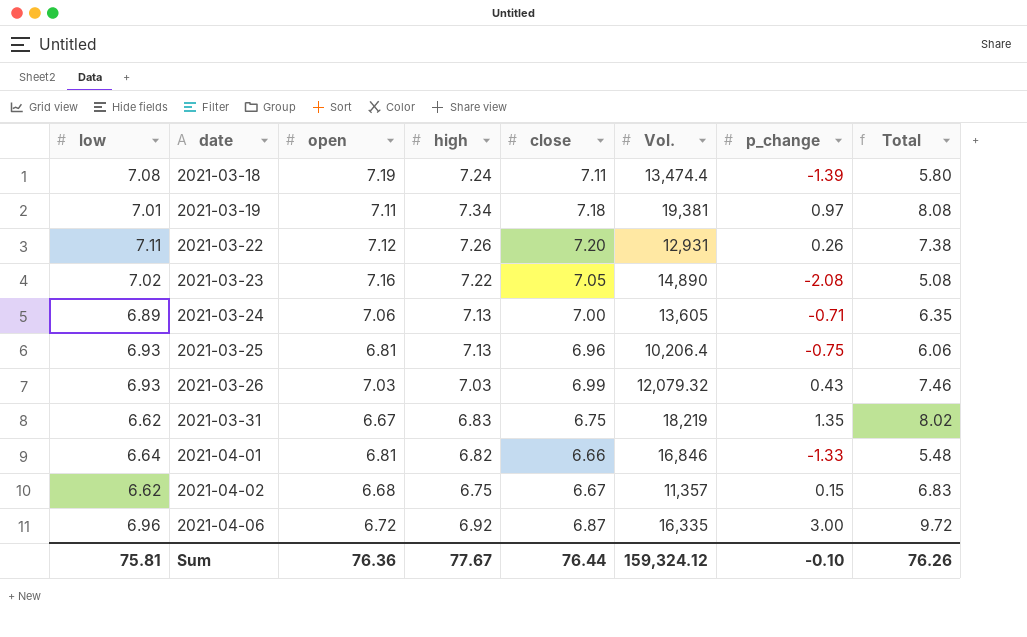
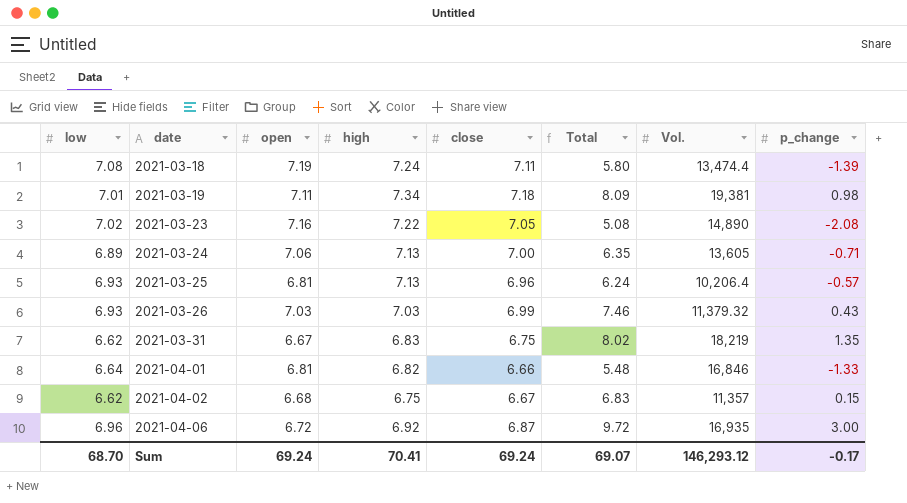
column Total | position: 8 -> 6
row 2021-03-22: 7.11 | 7.12 | 7.26 | 7.20 | 12,931 | 0.26 | 7.38 -> none
2021-03-19 | Total: 8.08 -> 8.09
2021-03-19 | p_change: 0.97 -> 0.98
2021-03-25 | Total: 6.06 -> 6.24
2021-03-25 | p_change: -0.75 -> -0.57
2021-03-26 | Vol.: 12,079.32 -> 11,379.32
2021-04-06 | Vol.: 16,335 -> 16,935
Sum | low: 75.81 -> 68.70
Sum | open: 76.36 -> 69.24
Sum | high: 77.67 -> 70.41
Sum | close: 76.44 -> 69.24
Sum | Total: 76.26 -> 69.07
Sum | Vol.: 159,324.12 -> 146,293.12
Sum | p_change: -0.10 -> -0.17

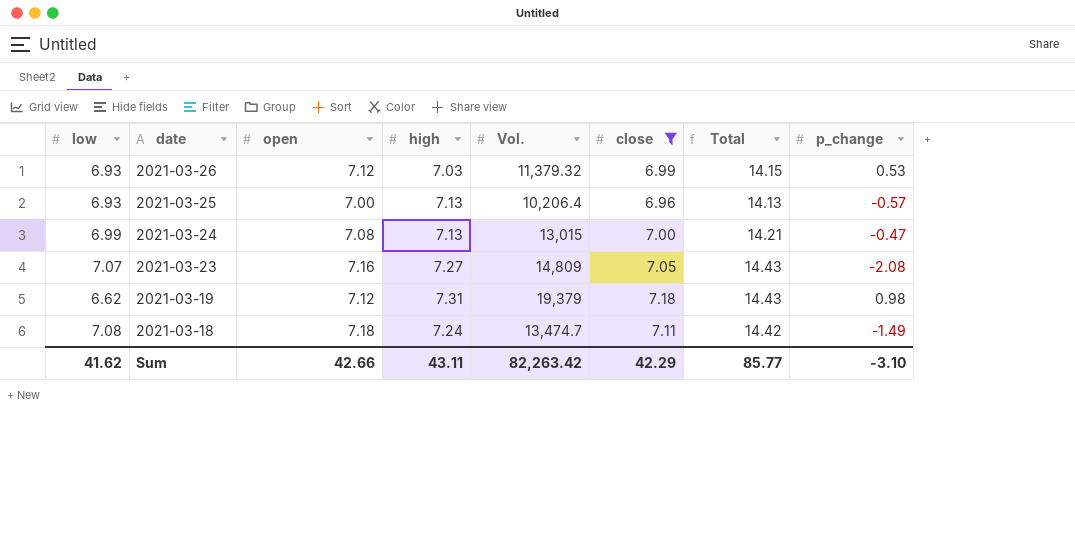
filter: none -> close >= 6.96
row order: date ascending -> date descending
column Vol. | position: 7 -> 5
column Total | formula: [open] + [p_change] -> [open] + [high]
2021-03-26 | open: 7.03 -> 7.12
2021-03-26 | p_change: 0.43 -> 0.53
2021-03-25 | open: 6.81 -> 7.00
2021-03-24 | low: 6.89 -> 6.99
2021-03-24 | open: 7.06 -> 7.08
2021-03-24 | Vol.: 13,605 -> 13,015
2021-03-24 | p_change: -0.71 -> -0.47
2021-03-23 | low: 7.02 -> 7.07
2021-03-23 | high: 7.22 -> 7.27
2021-03-23 | Vol.: 14,890 -> 14,809
2021-03-19 | low: 7.01 -> 6.62
2021-03-19 | open: 7.11 -> 7.12
2021-03-19 | high: 7.34 -> 7.31
2021-03-19 | Vol.: 19,381 -> 19,379
2021-03-18 | open: 7.19 -> 7.18
2021-03-18 | Vol.: 13,474.4 -> 13,474.7
2021-03-18 | p_change: -1.39 -> -1.49
Sum | low: 68.70 -> 41.62
Sum | open: 69.24 -> 42.66
Sum | high: 70.41 -> 43.11
Sum | Vol.: 146,293.12 -> 82,263.42
Sum | close: 69.24 -> 42.29
Sum | Total: 69.07 -> 85.77
Sum | p_change: -0.17 -> -3.10

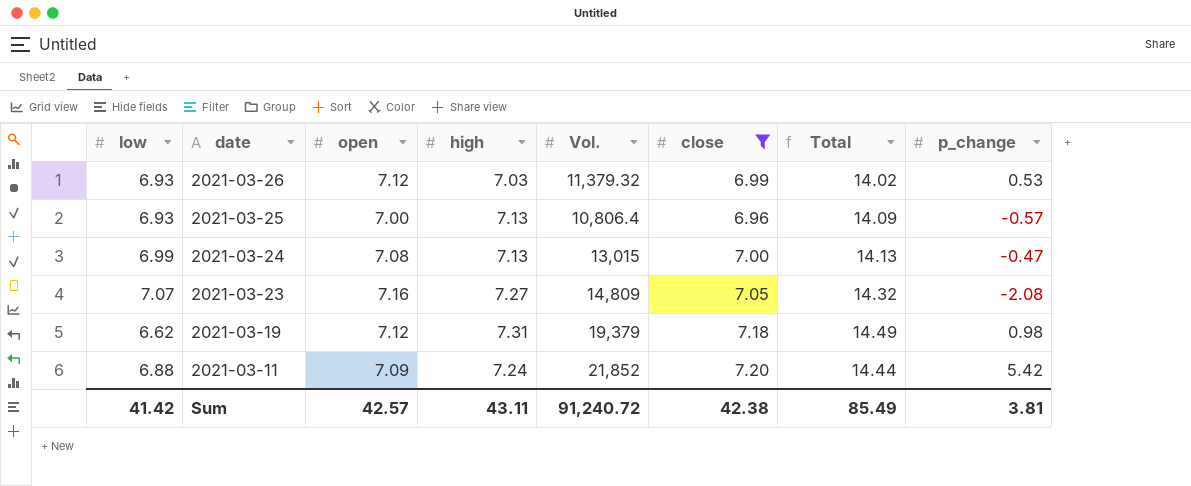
column Total | formula: [open] + [high] -> [high] + [close]
row 2021-03-18: 7.08 | 7.18 | 7.24 | 13,474.7 | 7.11 | 14.42 | -1.49 -> none
2021-03-25 | Vol.: 10,206.4 -> 10,806.4
row 2021-03-11: none -> 6.88 | 7.09 | 7.24 | 21,852 | 7.20 | 14.44 | 5.42
Sum | low: 41.62 -> 41.42
Sum | open: 42.66 -> 42.57
Sum | Vol.: 82,263.42 -> 91,240.72
Sum | close: 42.29 -> 42.38
Sum | Total: 85.77 -> 85.49
Sum | p_change: -3.10 -> 3.81

